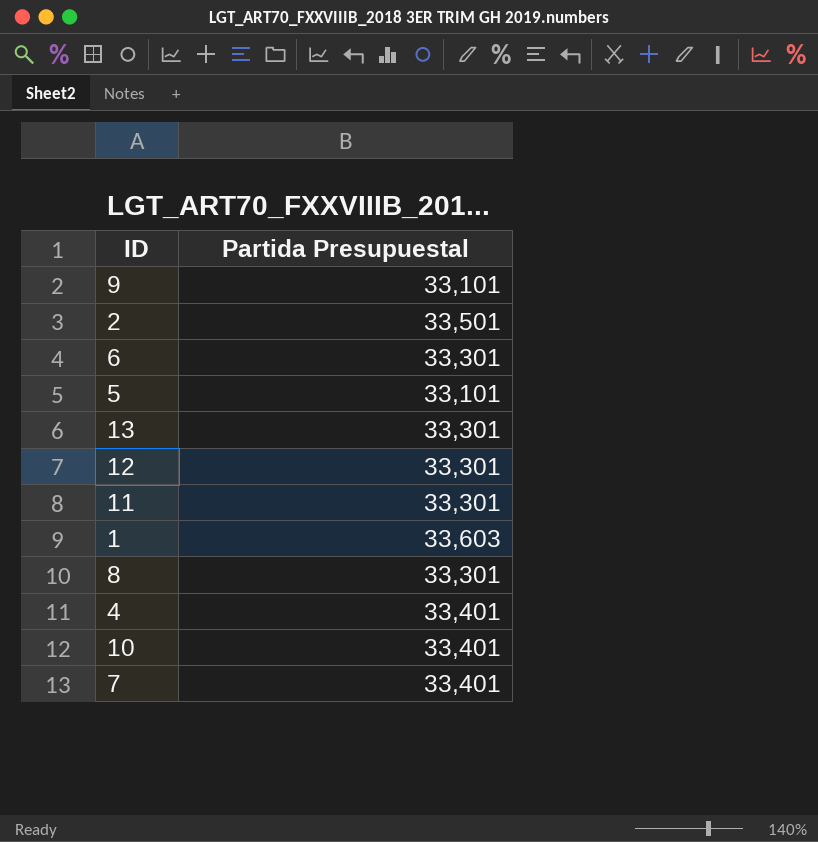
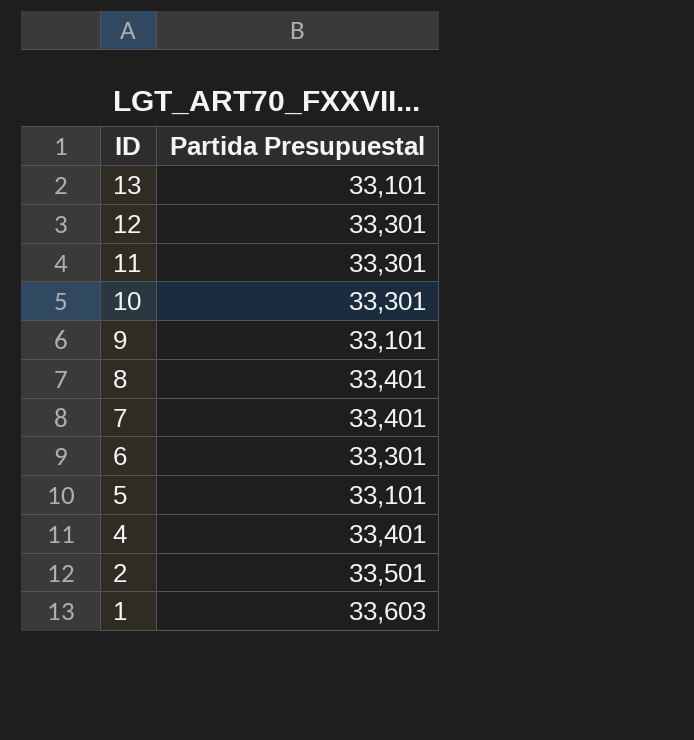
row order: none -> ID descending
13 | Partida Presupuestal: 33,301 -> 33,101
10 | Partida Presupuestal: 33,401 -> 33,301
8 | Partida Presupuestal: 33,301 -> 33,401

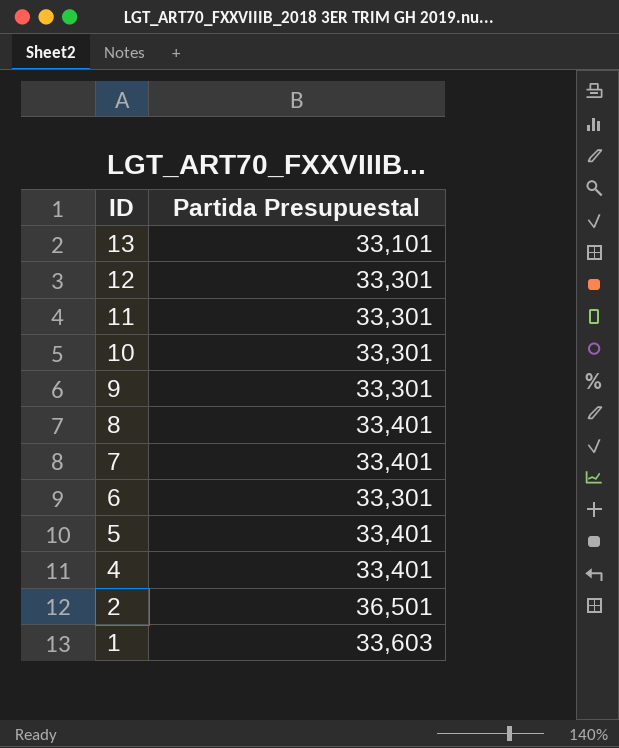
9 | Partida Presupuestal: 33,101 -> 33,301
5 | Partida Presupuestal: 33,101 -> 33,401
2 | Partida Presupuestal: 33,501 -> 36,501

